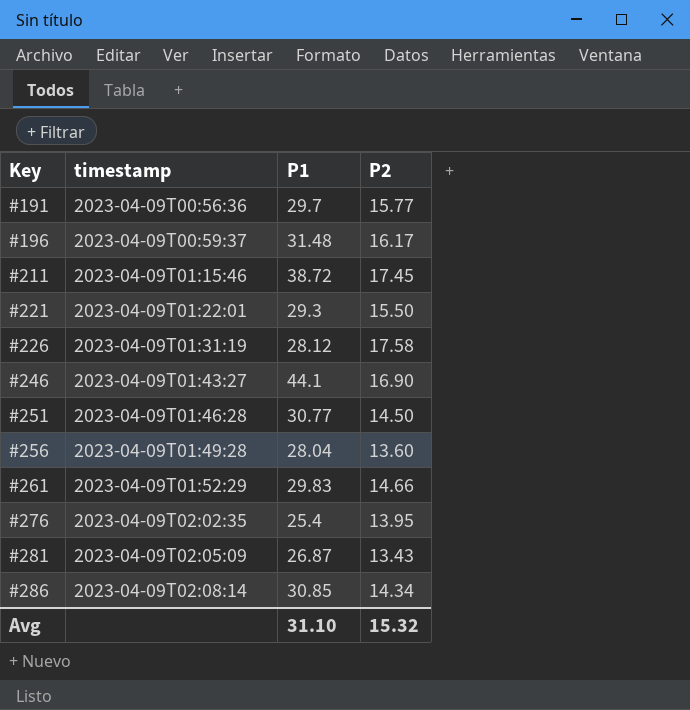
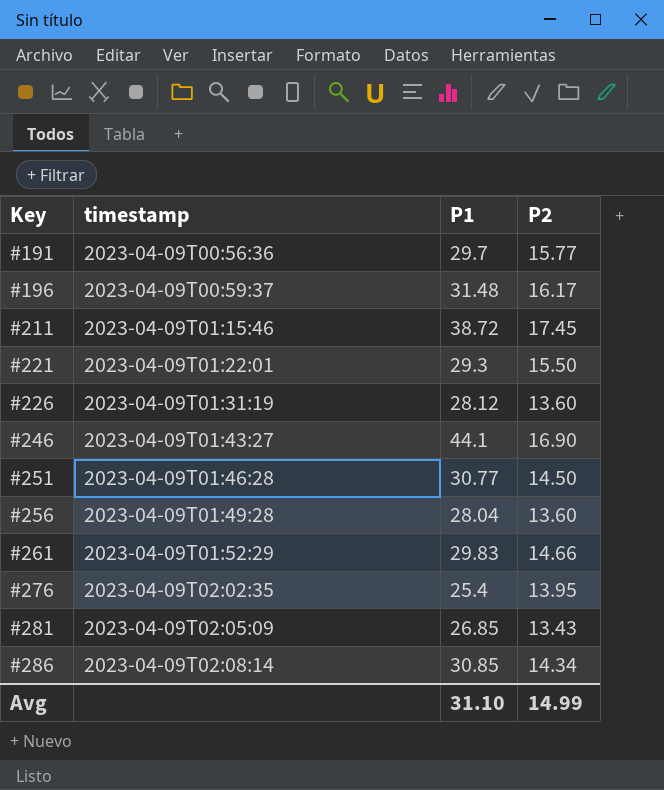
#226 | P2: 17.58 -> 13.60
#281 | P1: 26.87 -> 26.85
Avg | P2: 15.32 -> 14.99

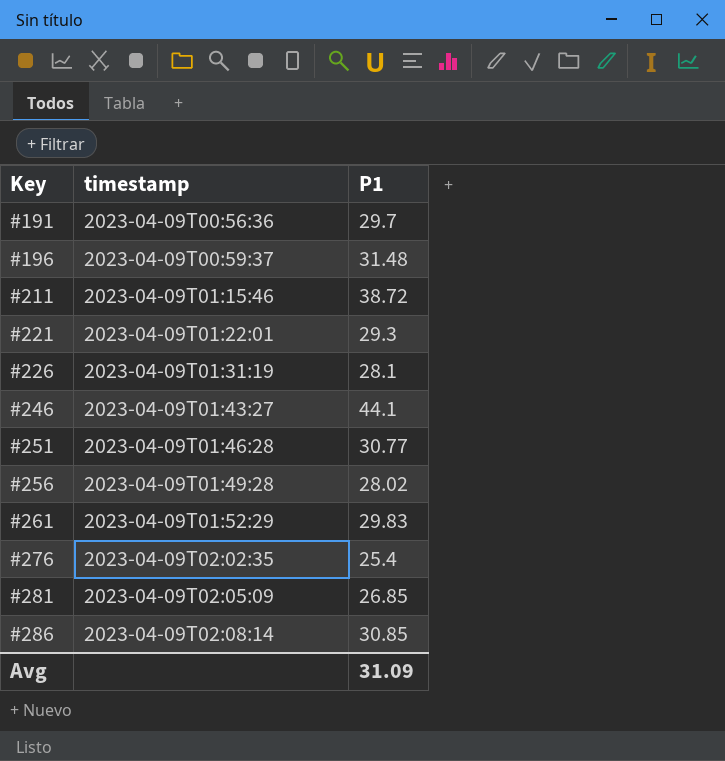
column P2 | position: 4 -> none
#226 | P1: 28.12 -> 28.1
#256 | P1: 28.04 -> 28.02
Avg | P1: 31.10 -> 31.09

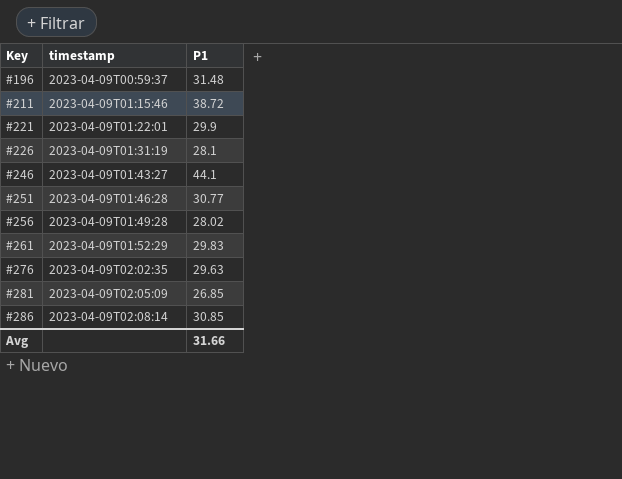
row #191: 2023-04-09T00:56:36 | 29.7 -> none
#221 | P1: 29.3 -> 29.9
#276 | P1: 25.4 -> 29.63
Avg | P1: 31.09 -> 31.66

